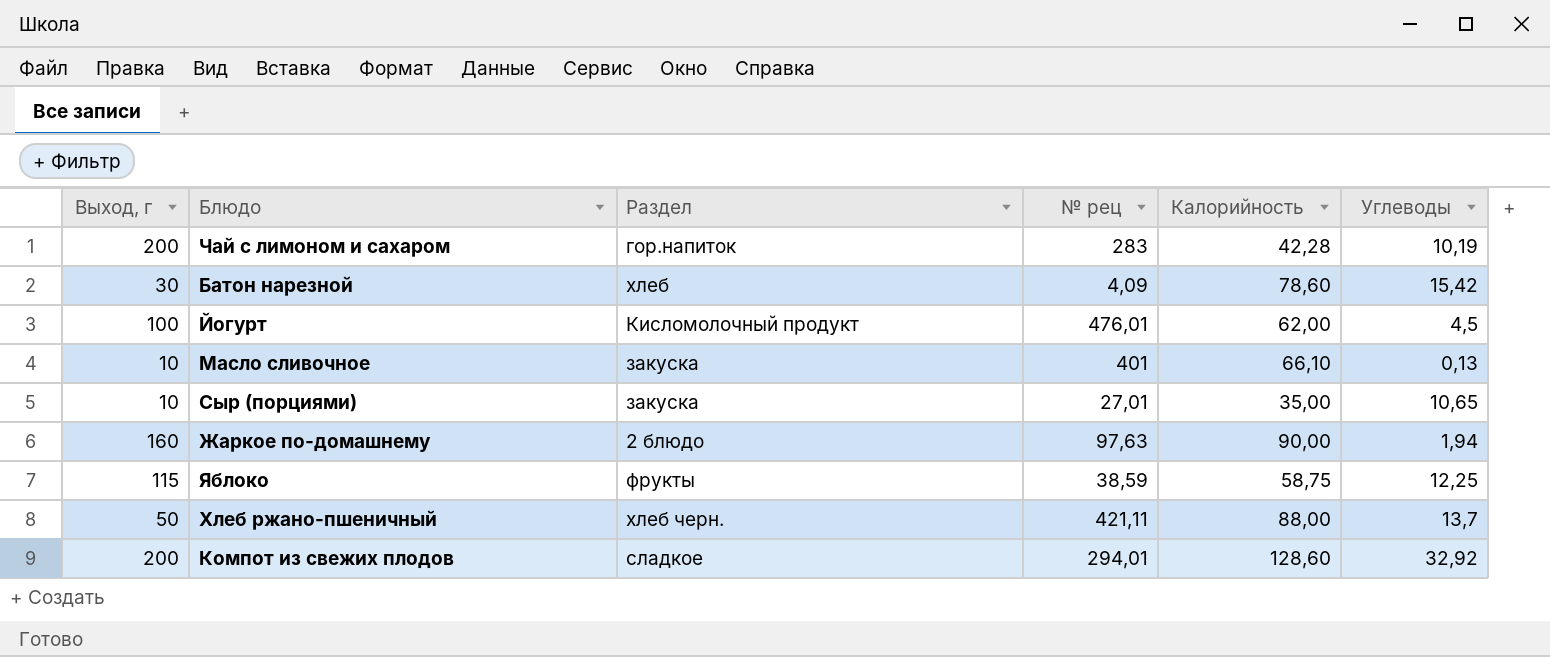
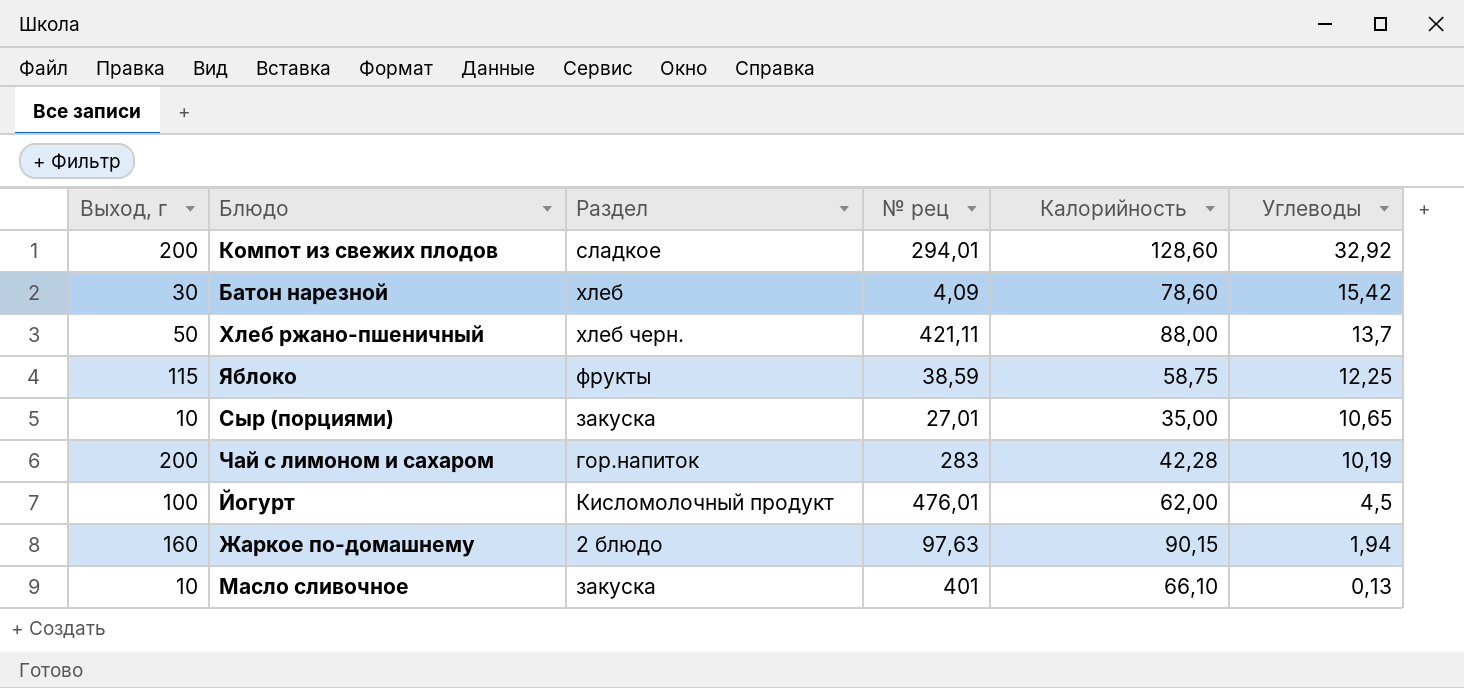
row order: none -> Углеводы descending
Жаркое по-домашнему | Калорийность: 90,00 -> 90,15

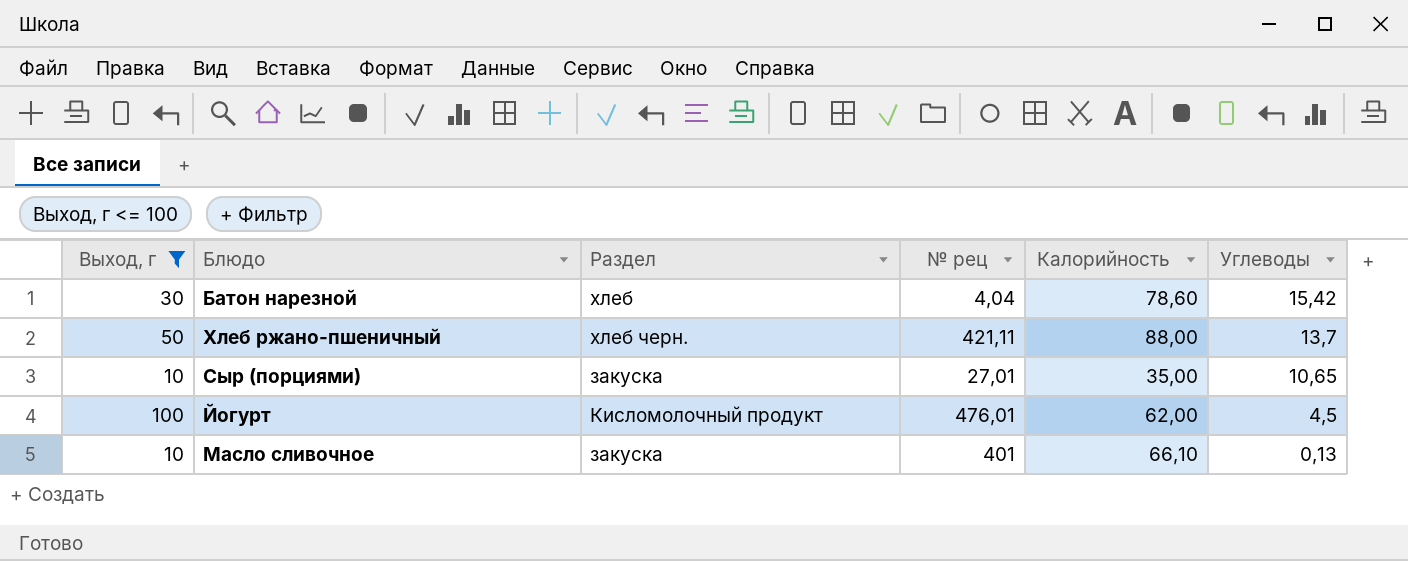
filter: none -> Выход, г <= 100
Батон нарезной | № рец: 4,09 -> 4,04

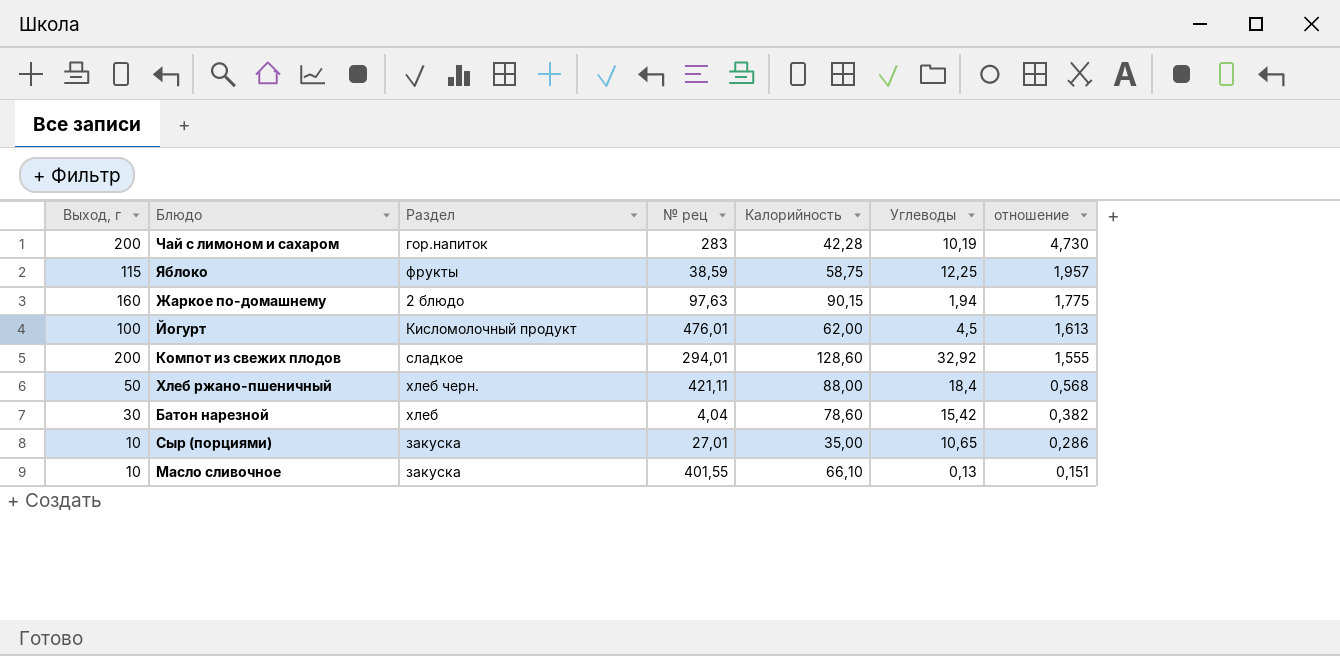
filter: Выход, г <= 100 -> none
row order: Углеводы descending -> отношение descending
column отношение | formula: none -> [Выход, г] / [Калорийность]
Хлеб ржано-пшеничный | Углеводы: 13,7 -> 18,4
Масло сливочное | № рец: 401 -> 401,55

